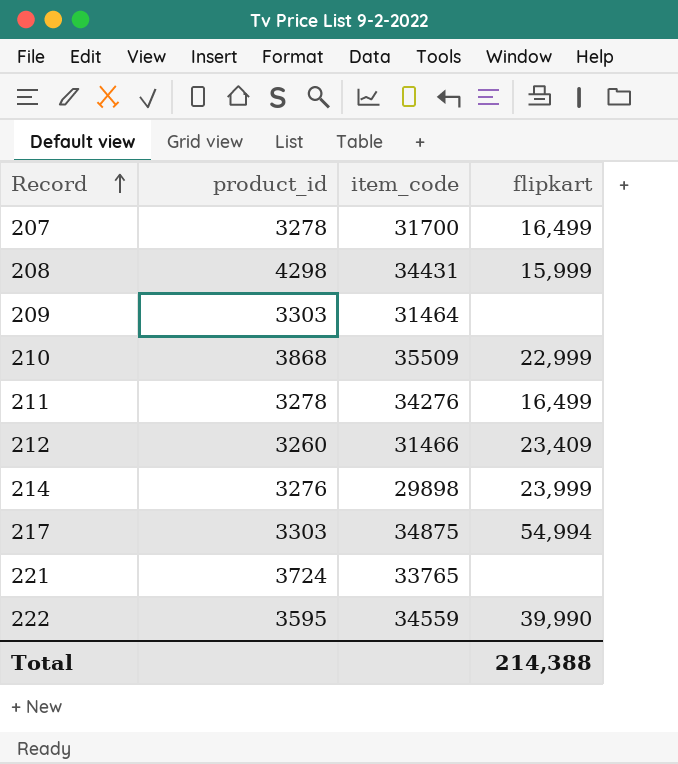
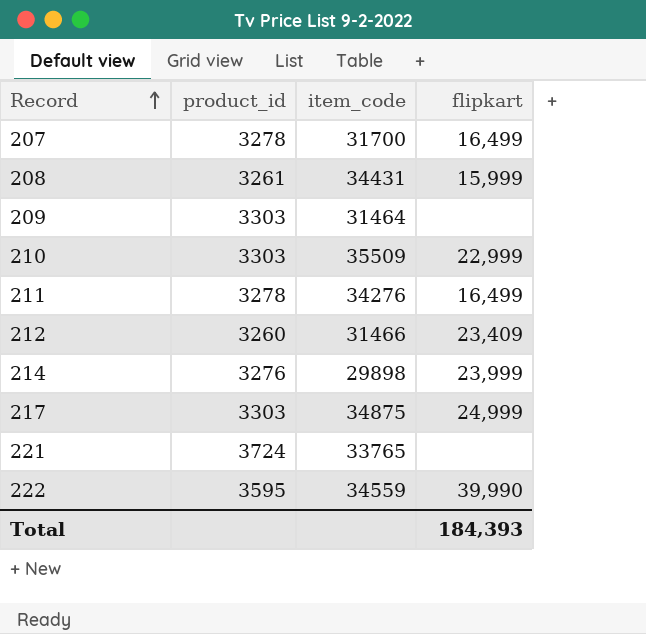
208 | product_id: 4298 -> 3261
210 | product_id: 3868 -> 3303
217 | flipkart: 54,994 -> 24,999
Total | flipkart: 214,388 -> 184,393

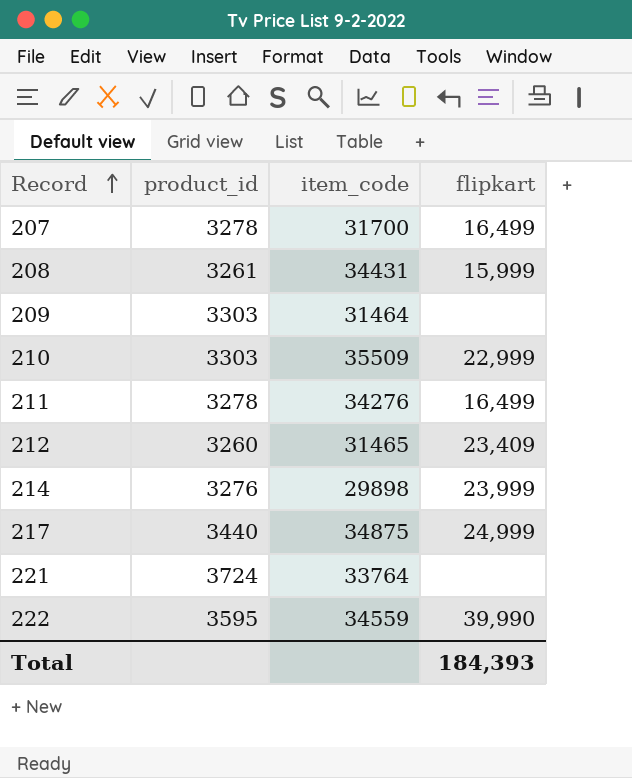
212 | item_code: 31466 -> 31465
217 | product_id: 3303 -> 3440
221 | item_code: 33765 -> 33764

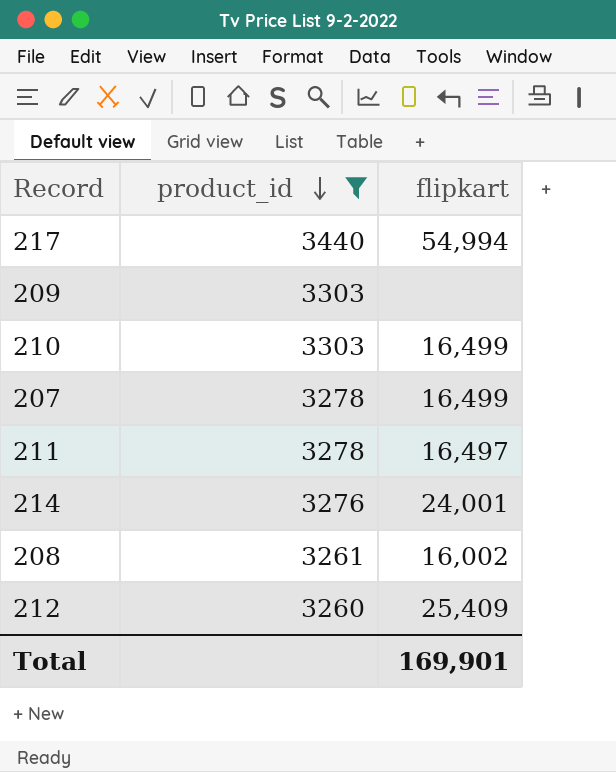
filter: none -> product_id <= 3440
row order: Record ascending -> product_id descending
column item_code | position: 3 -> none
217 | flipkart: 24,999 -> 54,994
210 | flipkart: 22,999 -> 16,499
211 | flipkart: 16,499 -> 16,497
214 | flipkart: 23,999 -> 24,001
208 | flipkart: 15,999 -> 16,002
212 | flipkart: 23,409 -> 25,409
Total | flipkart: 184,393 -> 169,901

